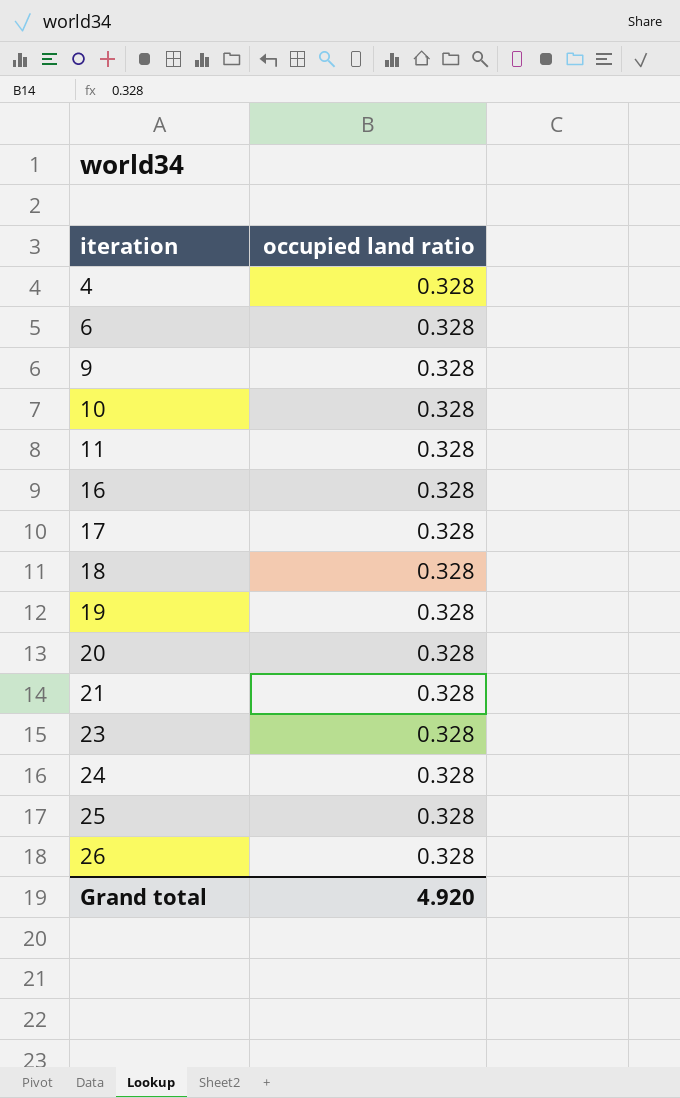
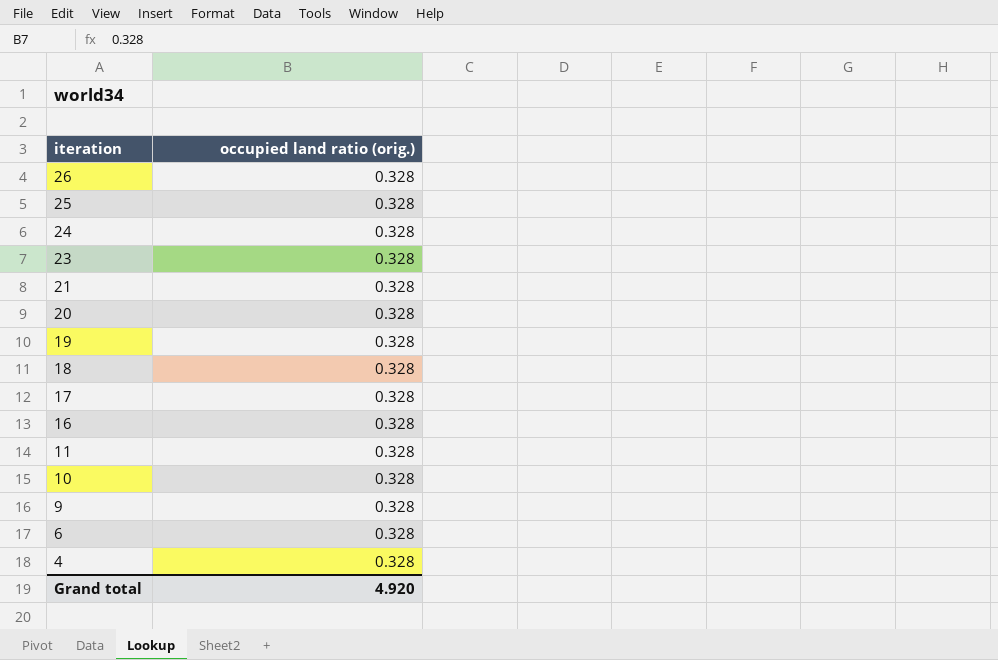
row order: iteration ascending -> iteration descending
column name: occupied land ratio -> occupied land ratio (orig.)

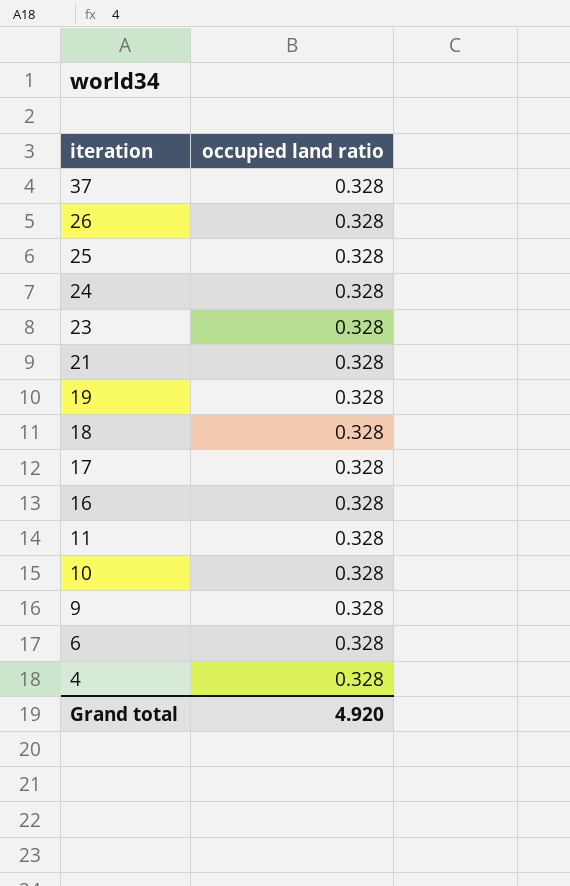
column name: occupied land ratio (orig.) -> occupied land ratio
row 20: 0.328 -> none
row 37: none -> 0.328

